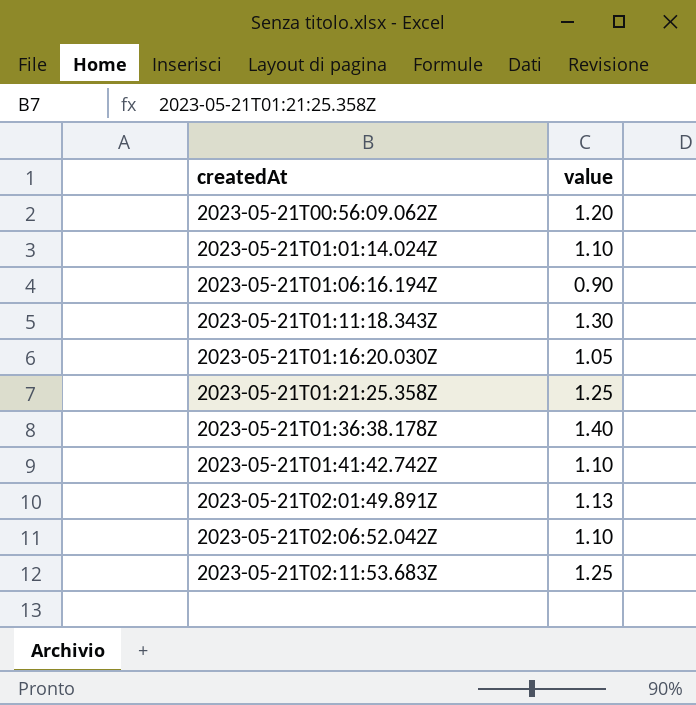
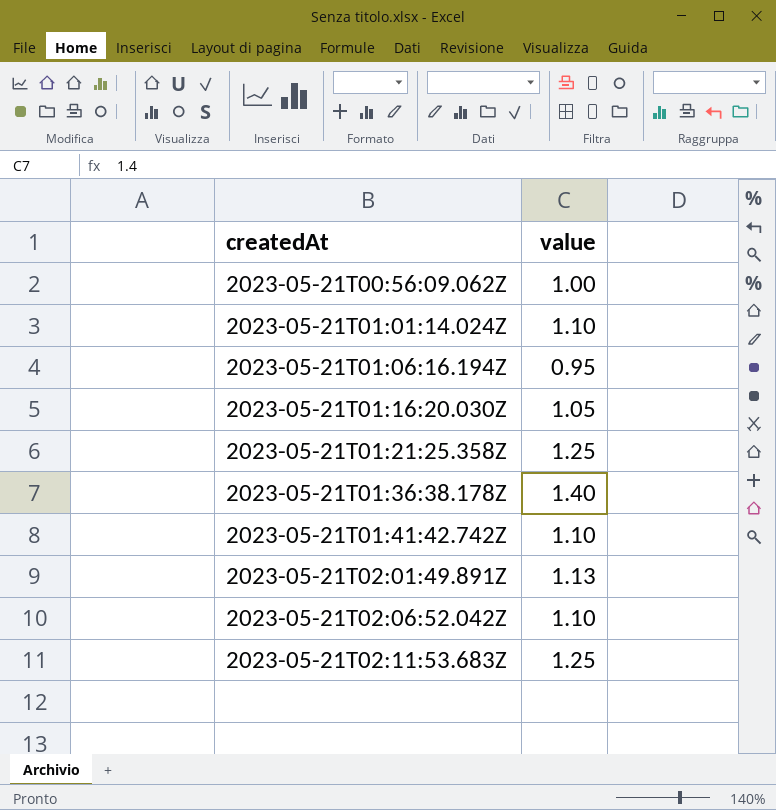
row 2023-05-21T01:11:18.343Z: 1.30 -> none
2023-05-21T00:56:09.062Z | value: 1.20 -> 1.00
2023-05-21T01:06:16.194Z | value: 0.90 -> 0.95

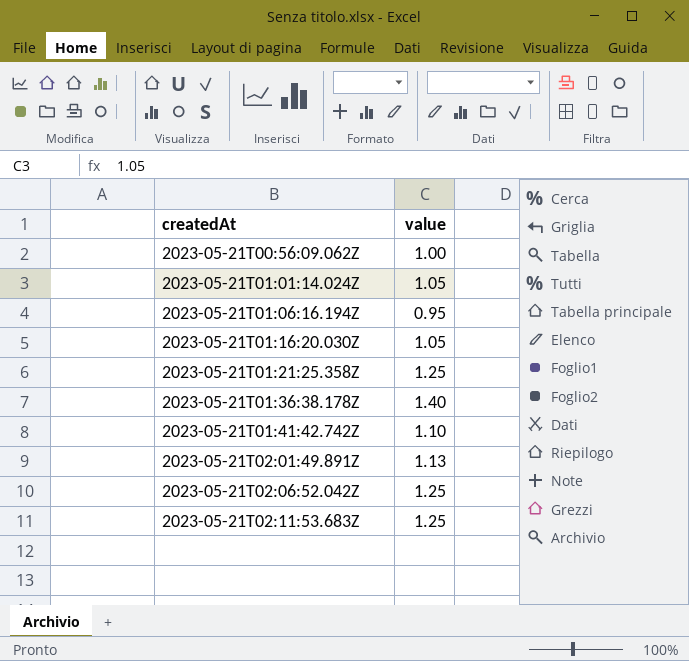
2023-05-21T01:01:14.024Z | value: 1.10 -> 1.05
2023-05-21T02:06:52.042Z | value: 1.10 -> 1.25

